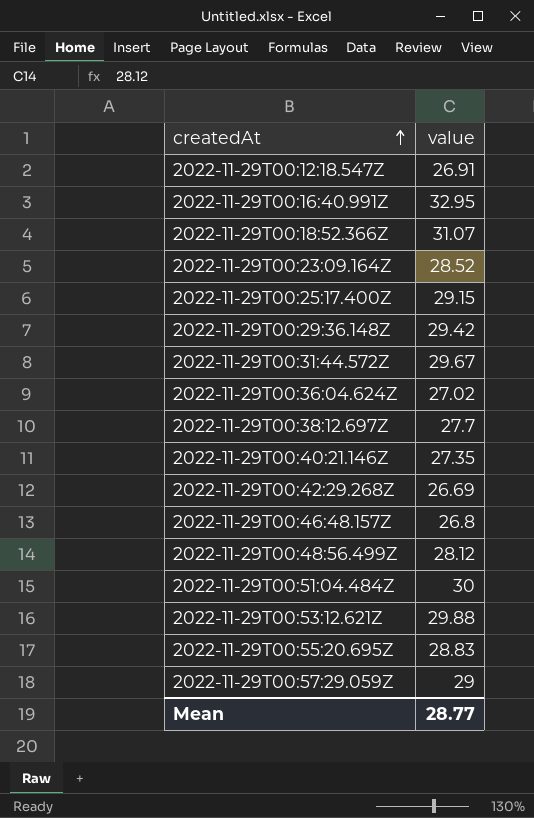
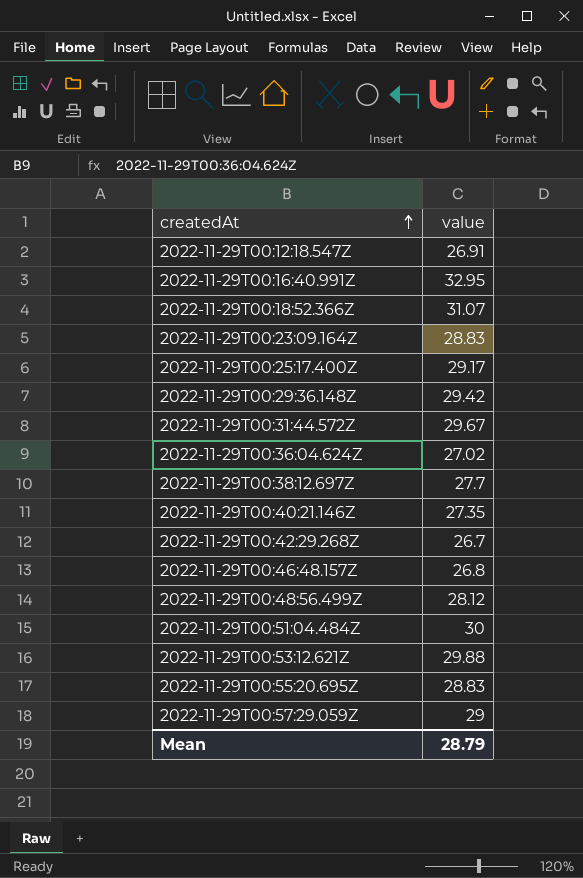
2022-11-29T00:23:09.164Z | value: 28.52 -> 28.83
2022-11-29T00:25:17.400Z | value: 29.15 -> 29.17
2022-11-29T00:42:29.268Z | value: 26.69 -> 26.7
Mean | value: 28.77 -> 28.79

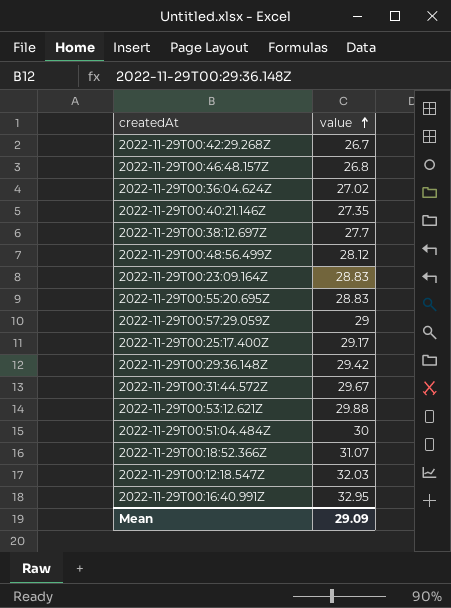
row order: createdAt ascending -> value ascending
2022-11-29T00:12:18.547Z | value: 26.91 -> 32.03
Mean | value: 28.79 -> 29.09

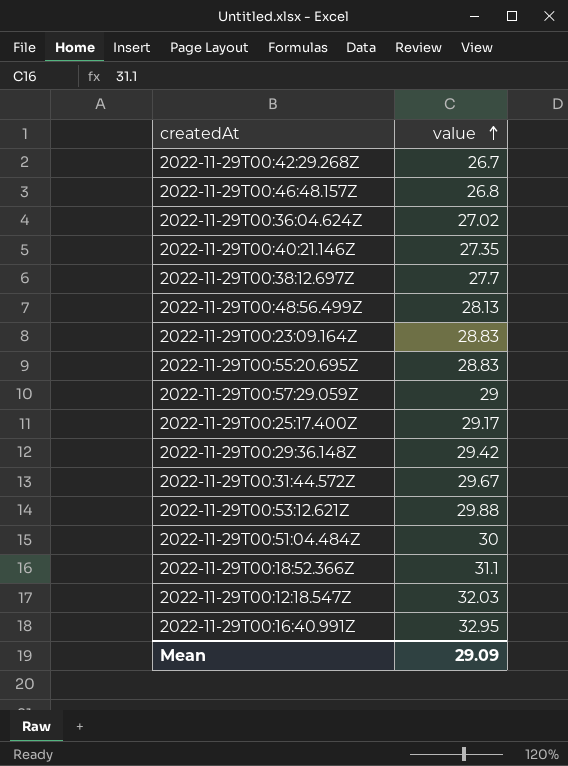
2022-11-29T00:48:56.499Z | value: 28.12 -> 28.13
2022-11-29T00:18:52.366Z | value: 31.07 -> 31.1

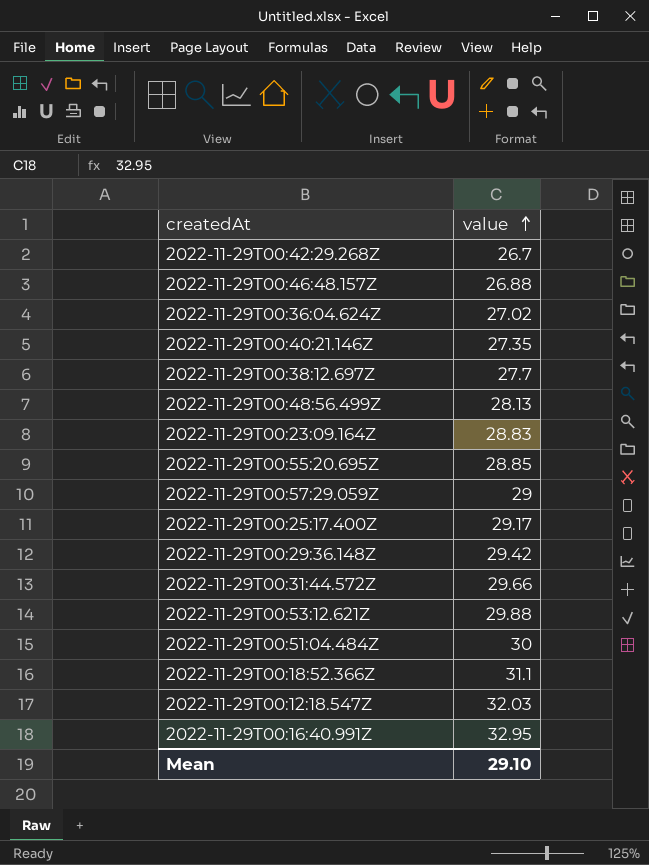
2022-11-29T00:46:48.157Z | value: 26.8 -> 26.88
2022-11-29T00:55:20.695Z | value: 28.83 -> 28.85
2022-11-29T00:31:44.572Z | value: 29.67 -> 29.66
Mean | value: 29.09 -> 29.10

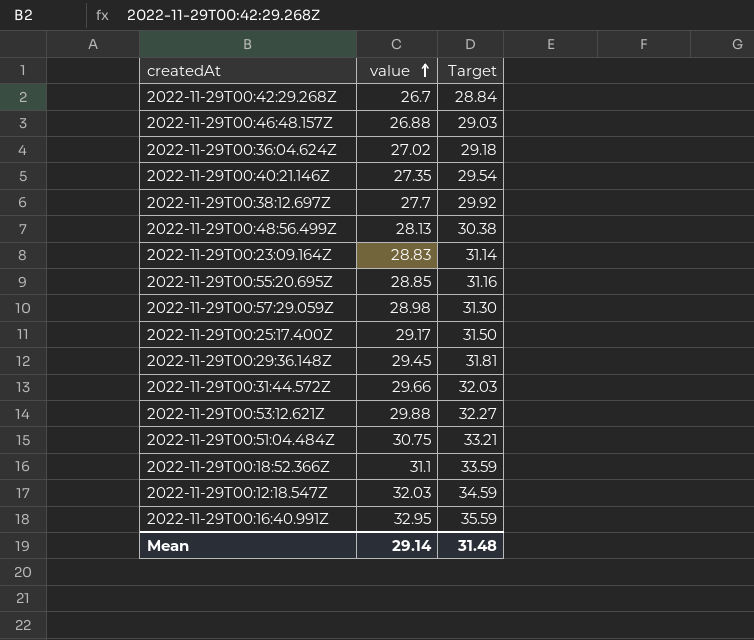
column Target | formula: none -> [value] * 1.08
2022-11-29T00:57:29.059Z | value: 29 -> 28.98
2022-11-29T00:29:36.148Z | value: 29.42 -> 29.45
2022-11-29T00:51:04.484Z | value: 30 -> 30.75
Mean | value: 29.10 -> 29.14

